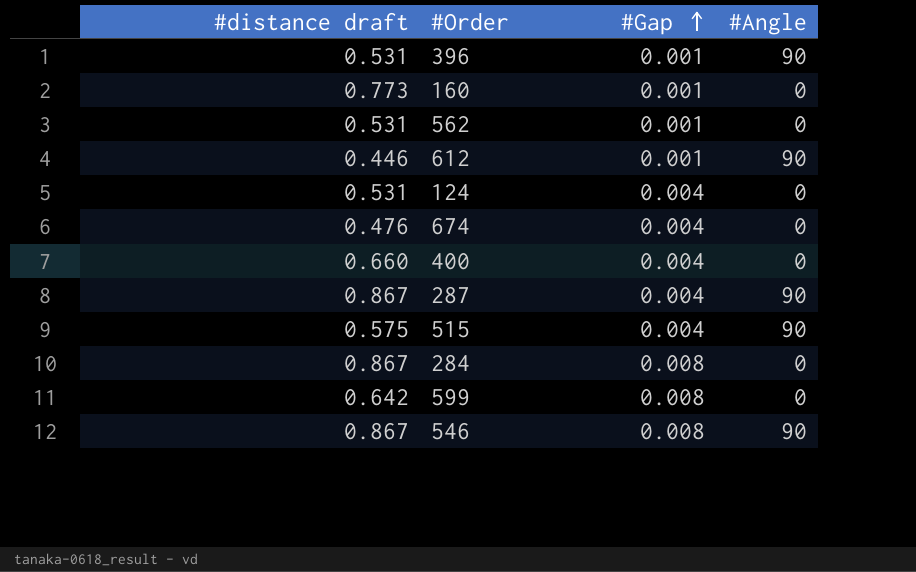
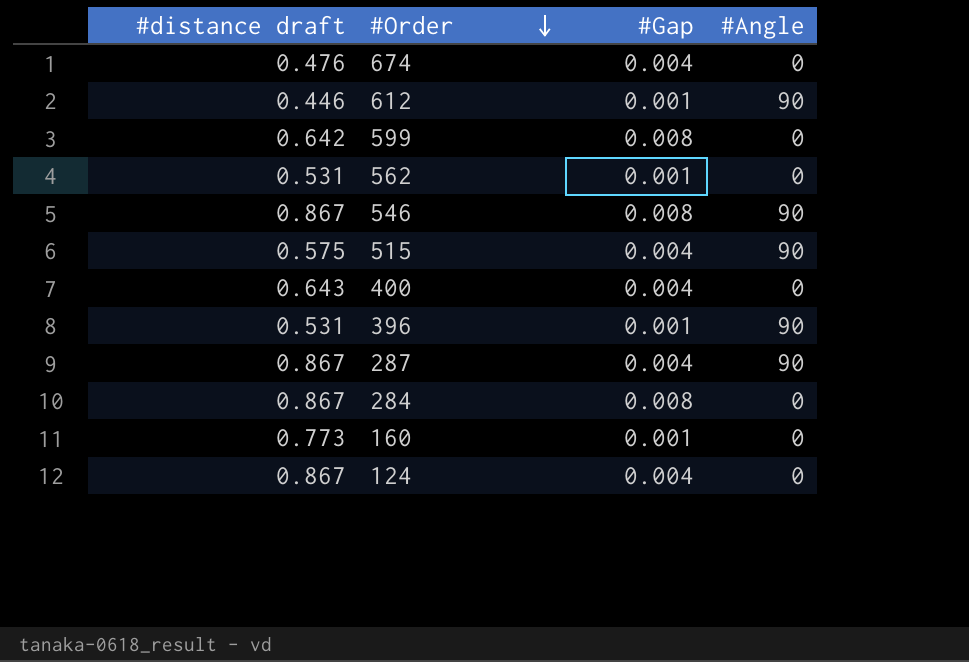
row order: #Gap ascending -> #Order descending
400 | #distance draft: 0.660 -> 0.643
124 | #distance draft: 0.531 -> 0.867

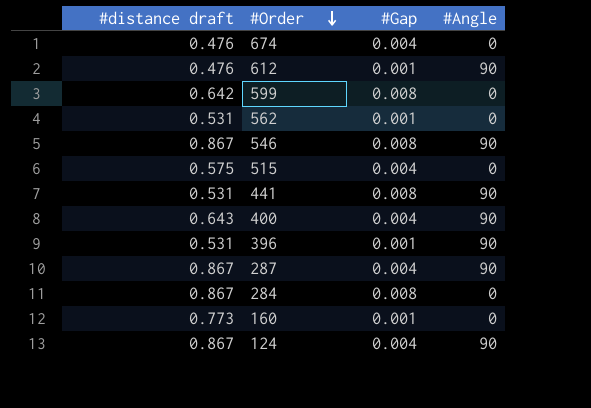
612 | #distance draft: 0.446 -> 0.476
515 | #Angle: 90 -> 0
row 441: none -> 0.531 | 0.008 | 90
400 | #Angle: 0 -> 90
124 | #Angle: 0 -> 90

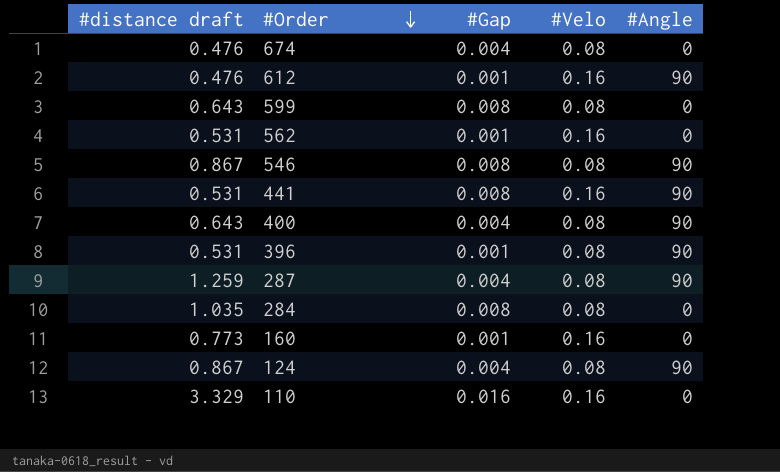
column #Velo | position: none -> 4
row 515: 0.575 | 0.004 | 0 -> none
599 | #distance draft: 0.642 -> 0.643
287 | #distance draft: 0.867 -> 1.259
284 | #distance draft: 0.867 -> 1.035
row 110: none -> 3.329 | 0.016 | 0.16 | 0

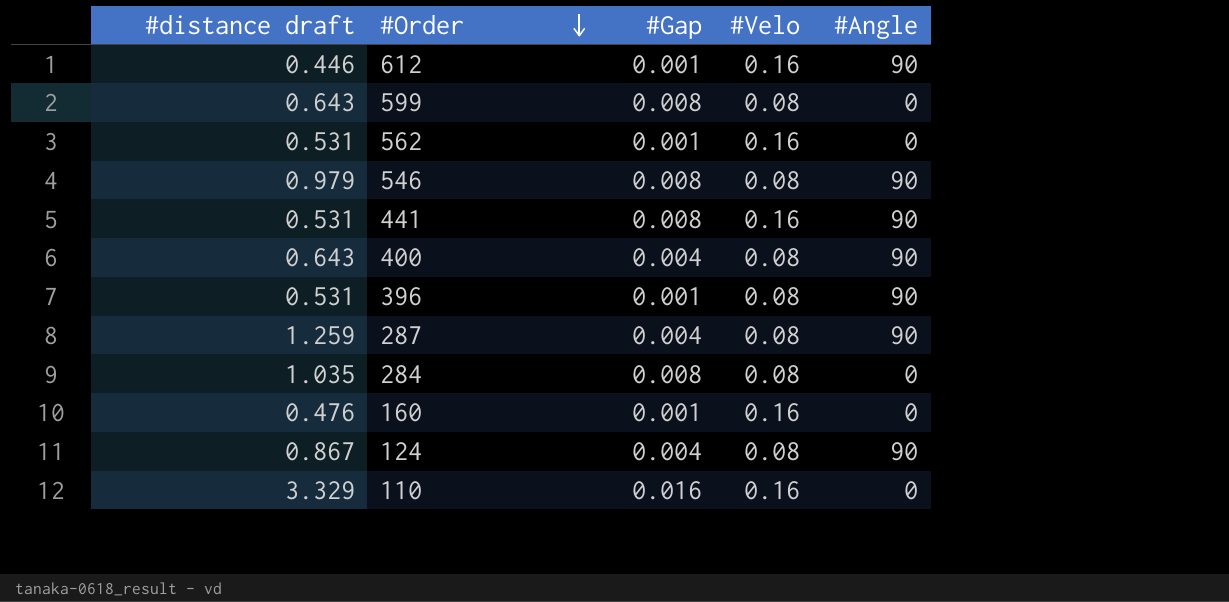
row 674: 0.476 | 0.004 | 0.08 | 0 -> none
612 | #distance draft: 0.476 -> 0.446
546 | #distance draft: 0.867 -> 0.979
160 | #distance draft: 0.773 -> 0.476

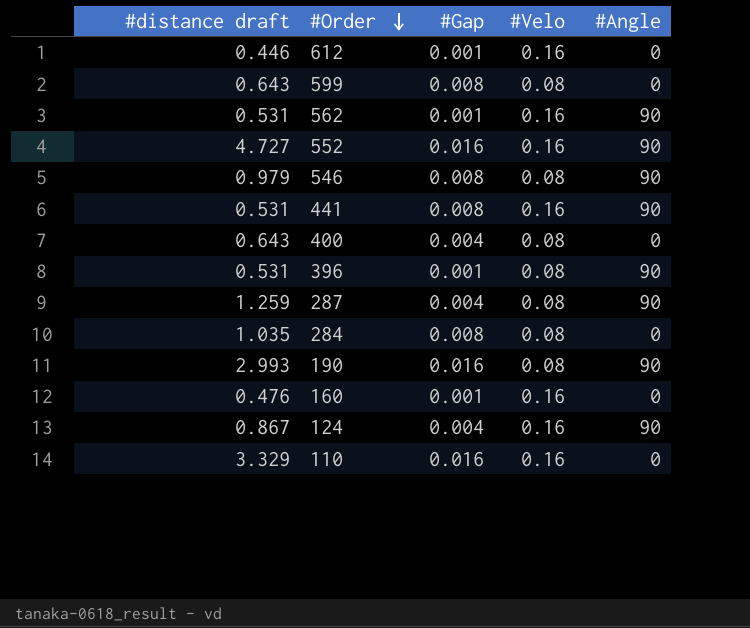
612 | #Angle: 90 -> 0
562 | #Angle: 0 -> 90
row 552: none -> 4.727 | 0.016 | 0.16 | 90
400 | #Angle: 90 -> 0
row 190: none -> 2.993 | 0.016 | 0.08 | 90
124 | #Velo: 0.08 -> 0.16

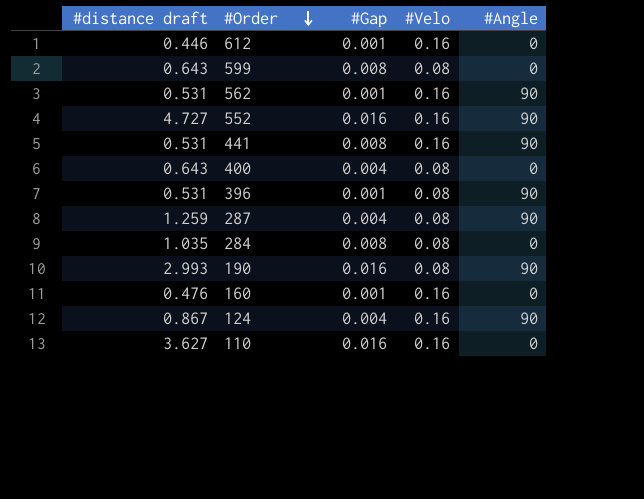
row 546: 0.979 | 0.008 | 0.08 | 90 -> none
110 | #distance draft: 3.329 -> 3.627

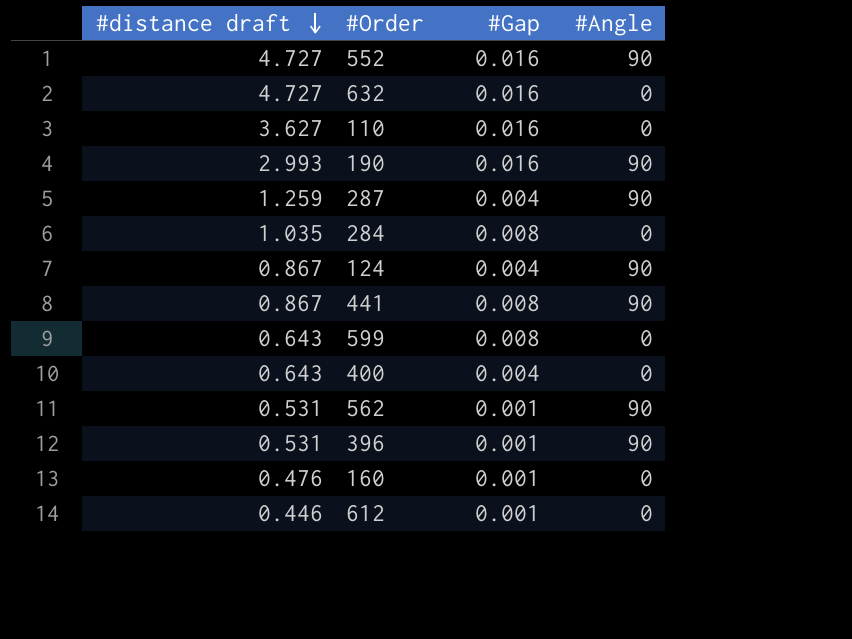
row order: #Order descending -> #distance draft descending
column #Velo | position: 4 -> none
row 632: none -> 4.727 | 0.016 | 0
441 | #distance draft: 0.531 -> 0.867

